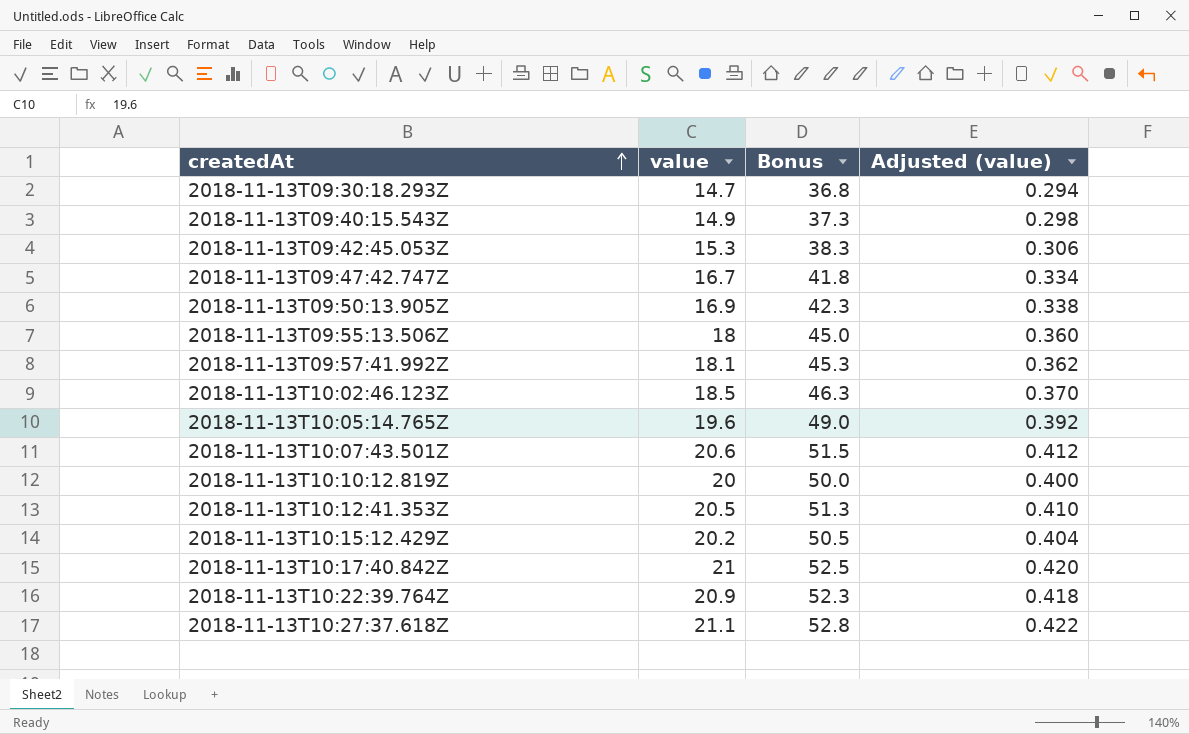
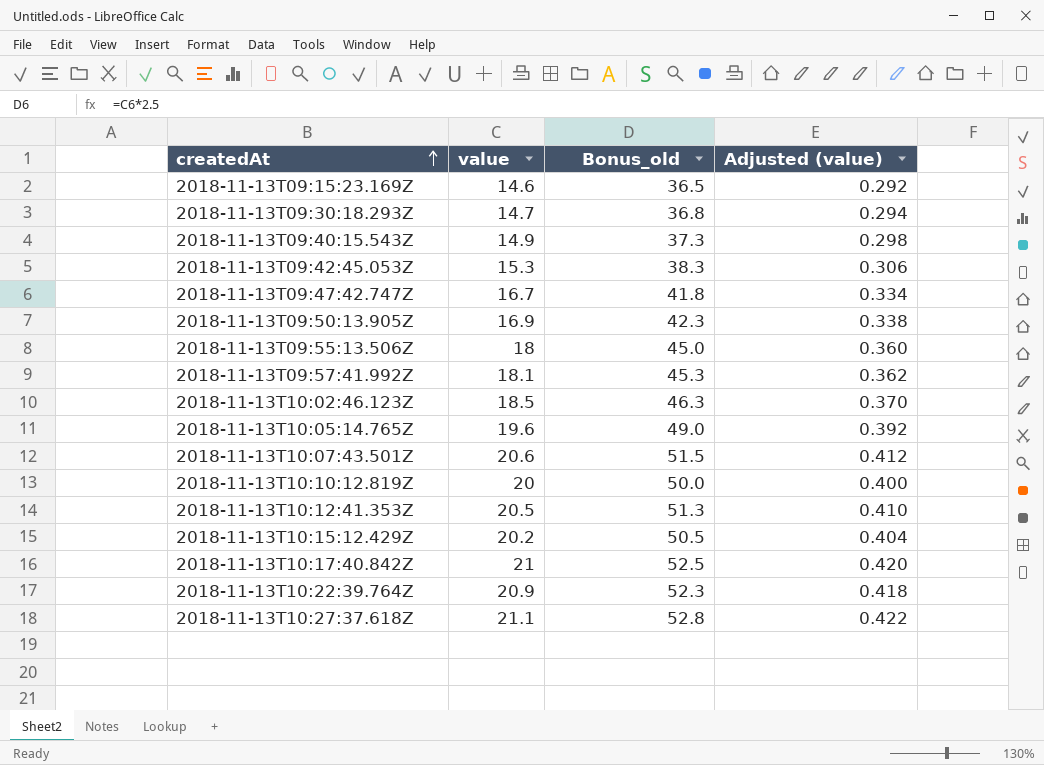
column name: Bonus -> Bonus_old
row 2018-11-13T09:15:23.169Z: none -> 14.6 | 36.5 | 0.292

